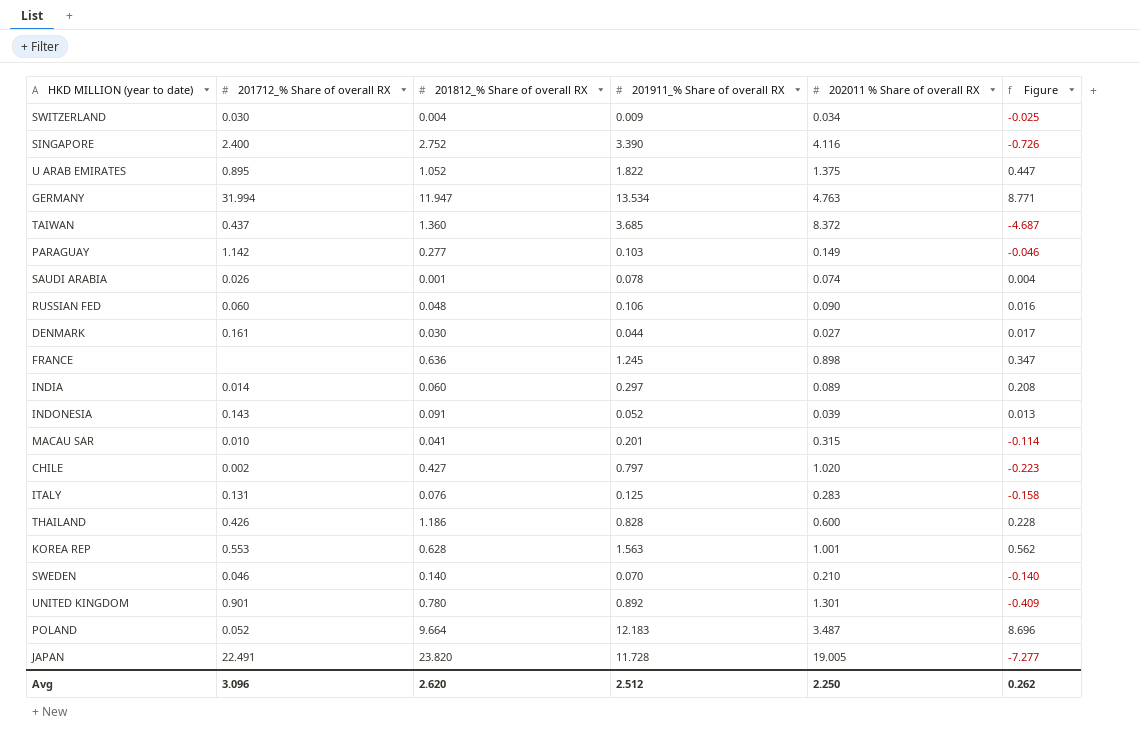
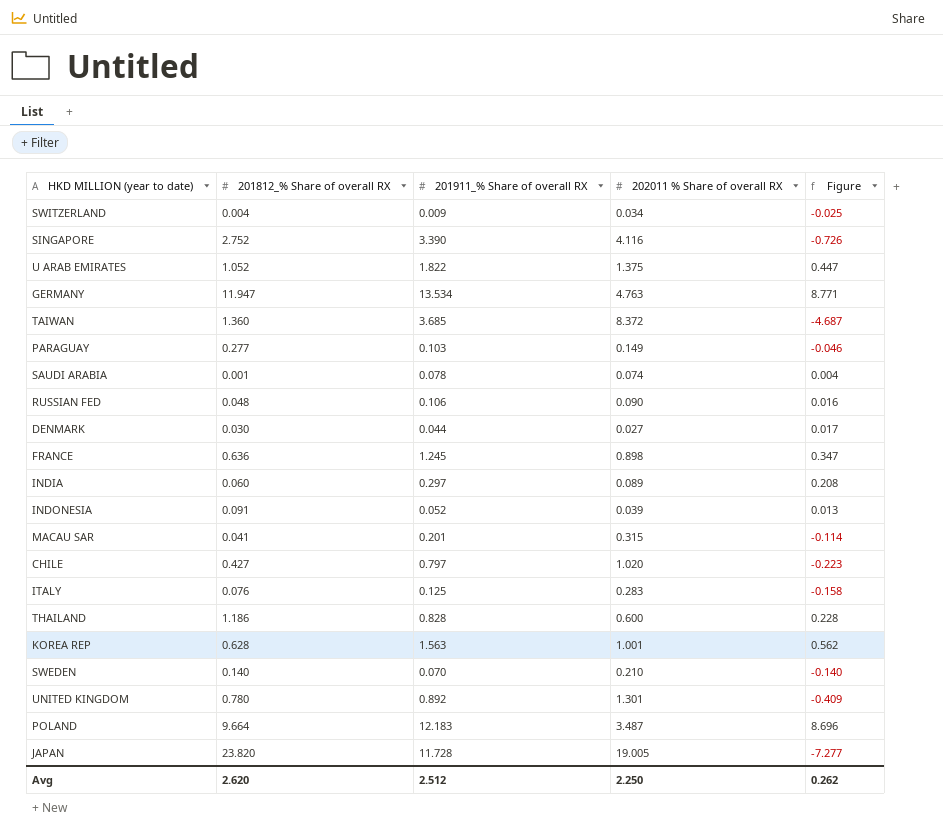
column 201712_% Share of overall RX | position: 2 -> none

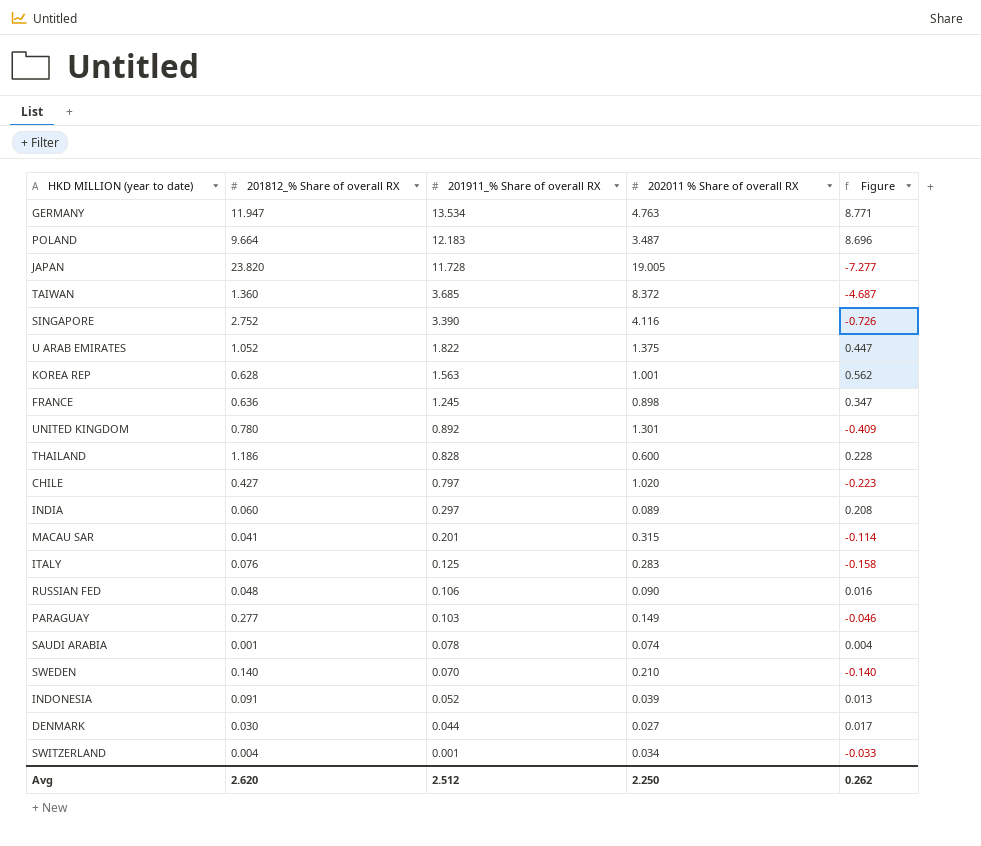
row order: none -> 201911_% Share of overall RX descending
SWITZERLAND | 201911_% Share of overall RX: 0.009 -> 0.001
SWITZERLAND | Figure: -0.025 -> -0.033

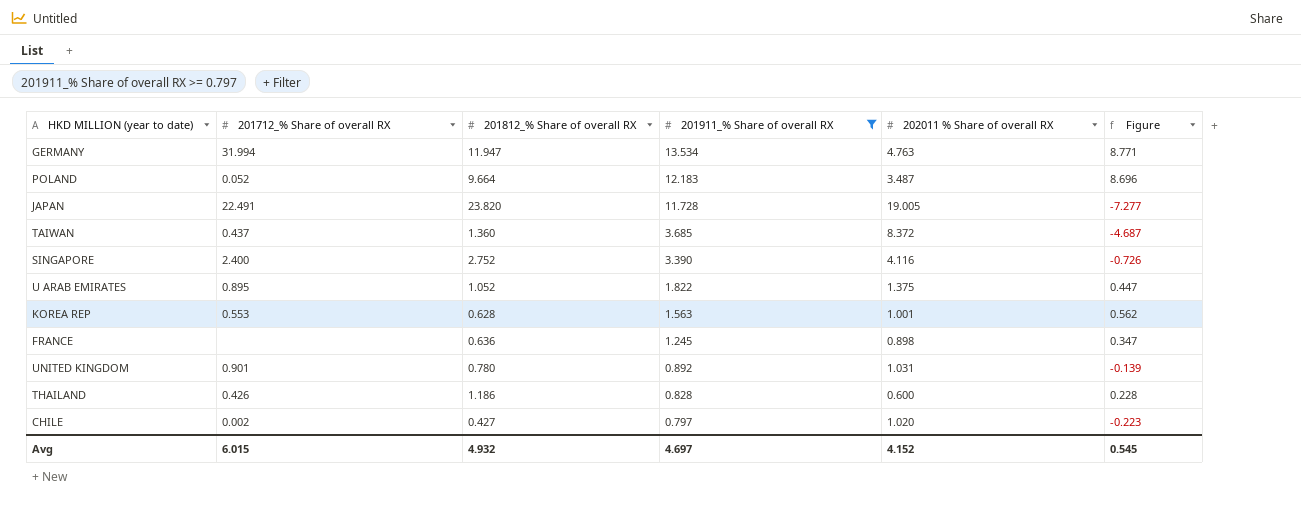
filter: none -> 201911_% Share of overall RX >= 0.797
column 201712_% Share of overall RX | position: none -> 2
UNITED KINGDOM | 202011 % Share of overall RX: 1.301 -> 1.031
UNITED KINGDOM | Figure: -0.409 -> -0.139
Avg | 201812_% Share of overall RX: 2.620 -> 4.932
Avg | 201911_% Share of overall RX: 2.512 -> 4.697
Avg | 202011 % Share of overall RX: 2.250 -> 4.152
Avg | Figure: 0.262 -> 0.545

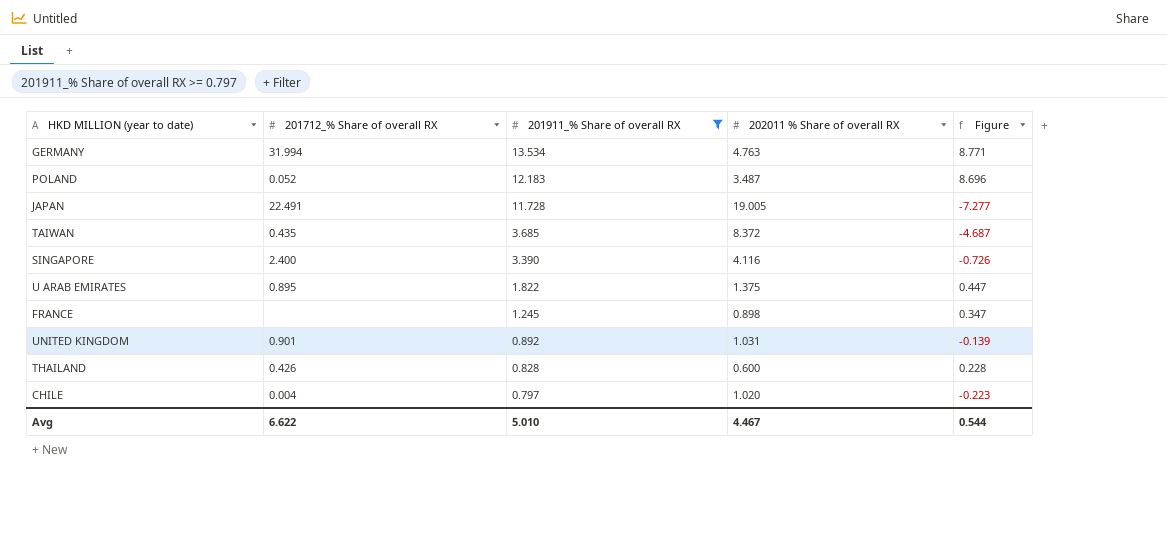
column 201812_% Share of overall RX | position: 3 -> none
row KOREA REP: 0.553 | 0.628 | 1.563 | 1.001 | 0.562 -> none
TAIWAN | 201712_% Share of overall RX: 0.437 -> 0.435
CHILE | 201712_% Share of overall RX: 0.002 -> 0.004
Avg | 201712_% Share of overall RX: 6.015 -> 6.622
Avg | 201911_% Share of overall RX: 4.697 -> 5.010
Avg | 202011 % Share of overall RX: 4.152 -> 4.467
Avg | Figure: 0.545 -> 0.544

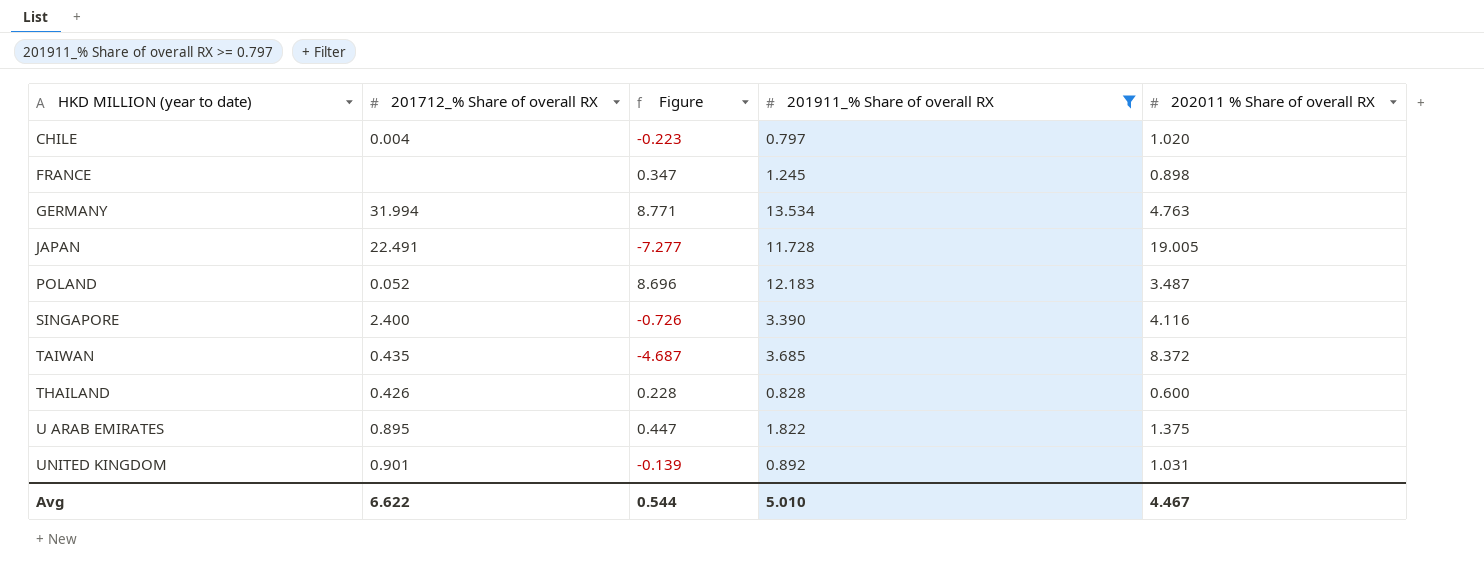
row order: 201911_% Share of overall RX descending -> HKD MILLION (year to date) ascending
column Figure | position: 5 -> 3

